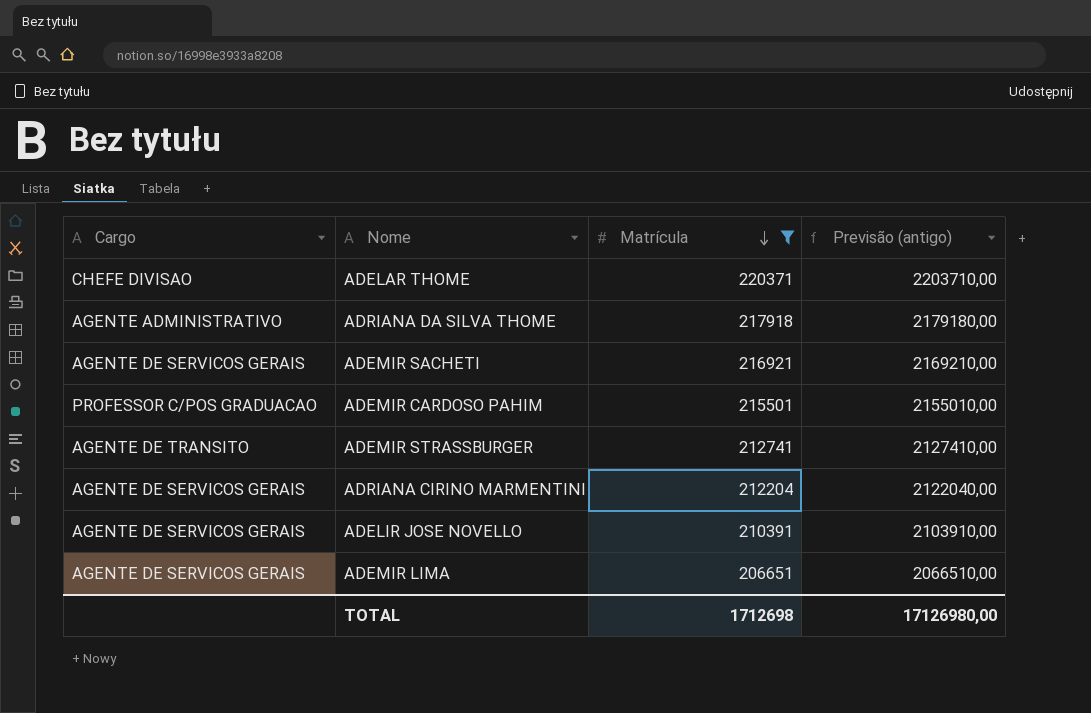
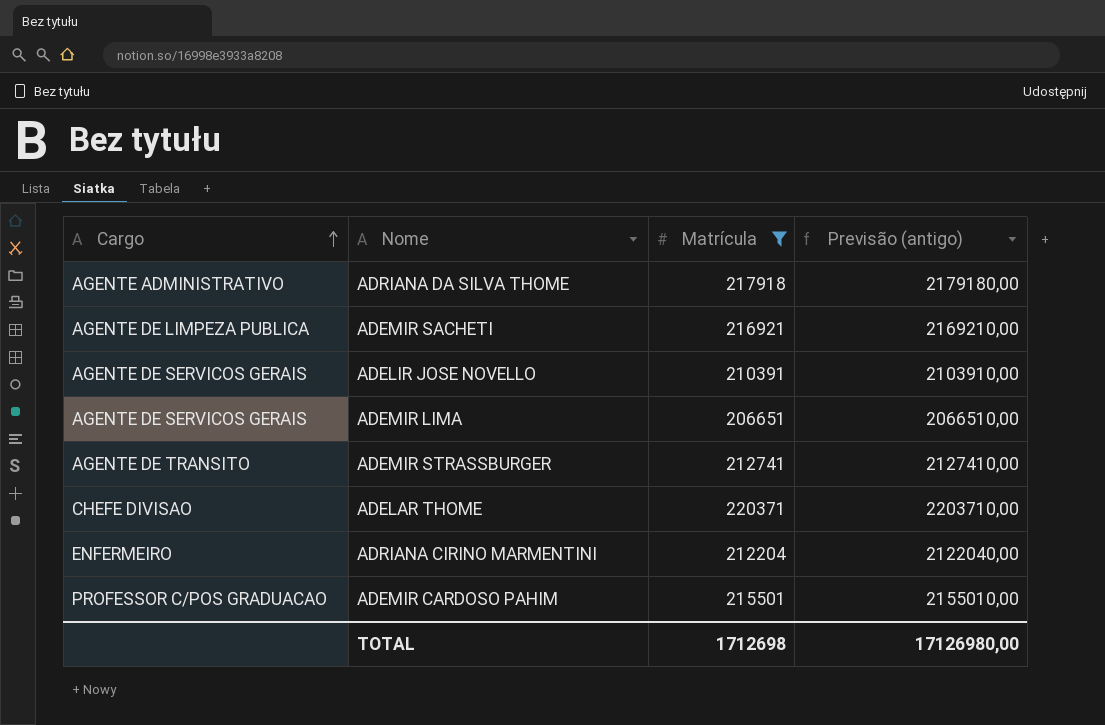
row order: Matrícula descending -> Cargo ascending
ADEMIR SACHETI | Cargo: AGENTE DE SERVICOS GERAIS -> AGENTE DE LIMPEZA PUBLICA
ADRIANA CIRINO MARMENTINI | Cargo: AGENTE DE SERVICOS GERAIS -> ENFERMEIRO

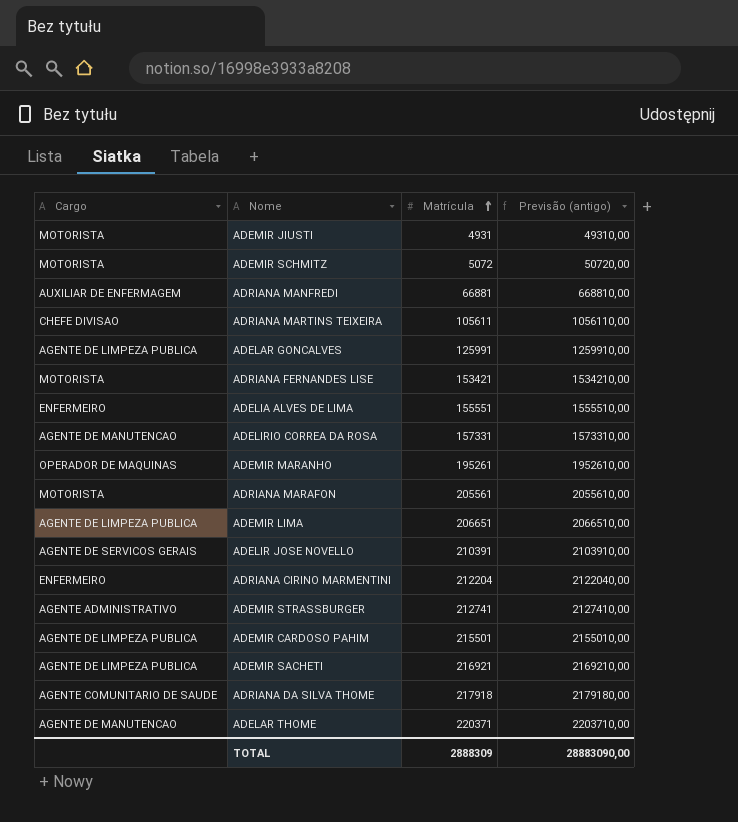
filter: Matrícula >= 206651 -> none
row order: Cargo ascending -> Matrícula ascending
ADEMIR LIMA | Cargo: AGENTE DE SERVICOS GERAIS -> AGENTE DE LIMPEZA PUBLICA
ADEMIR STRASSBURGER | Cargo: AGENTE DE TRANSITO -> AGENTE ADMINISTRATIVO
ADEMIR CARDOSO PAHIM | Cargo: PROFESSOR C/POS GRADUACAO -> AGENTE DE LIMPEZA PUBLICA
ADRIANA DA SILVA THOME | Cargo: AGENTE ADMINISTRATIVO -> AGENTE COMUNITARIO DE SAUDE
ADELAR THOME | Cargo: CHEFE DIVISAO -> AGENTE DE MANUTENCAO
TOTAL | Matrícula: 1712698 -> 2888309
TOTAL | Previsão (antigo): 17126980,00 -> 28883090,00

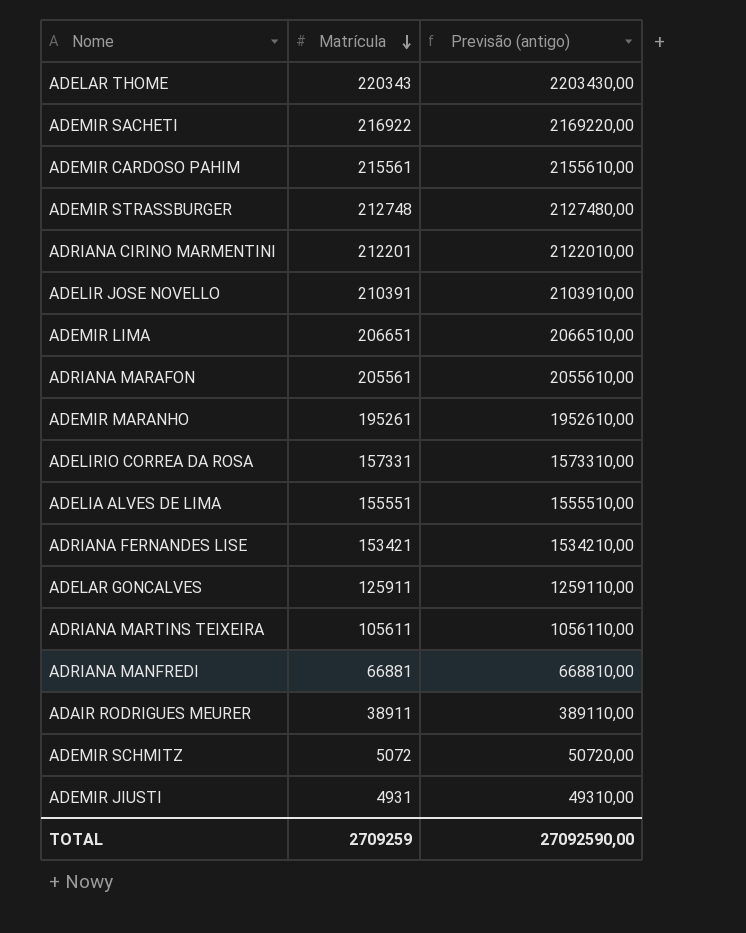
row order: Matrícula ascending -> Matrícula descending
column Cargo | position: 1 -> none
row ADRIANA DA SILVA THOME: AGENTE COMUNITARIO DE SAUDE | 217918 | 2179180,00 -> none
ADELAR THOME | Matrícula: 220371 -> 220343
ADELAR THOME | Previsão (antigo): 2203710,00 -> 2203430,00
ADEMIR SACHETI | Matrícula: 216921 -> 216922
ADEMIR SACHETI | Previsão (antigo): 2169210,00 -> 2169220,00
ADEMIR CARDOSO PAHIM | Matrícula: 215501 -> 215561
ADEMIR CARDOSO PAHIM | Previsão (antigo): 2155010,00 -> 2155610,00
ADEMIR STRASSBURGER | Matrícula: 212741 -> 212748
ADEMIR STRASSBURGER | Previsão (antigo): 2127410,00 -> 2127480,00
ADRIANA CIRINO MARMENTINI | Matrícula: 212204 -> 212201
ADRIANA CIRINO MARMENTINI | Previsão (antigo): 2122040,00 -> 2122010,00
ADELAR GONCALVES | Matrícula: 125991 -> 125911
ADELAR GONCALVES | Previsão (antigo): 1259910,00 -> 1259110,00
row ADAIR RODRIGUES MEURER: none -> 38911 | 389110,00
TOTAL | Matrícula: 2888309 -> 2709259
TOTAL | Previsão (antigo): 28883090,00 -> 27092590,00

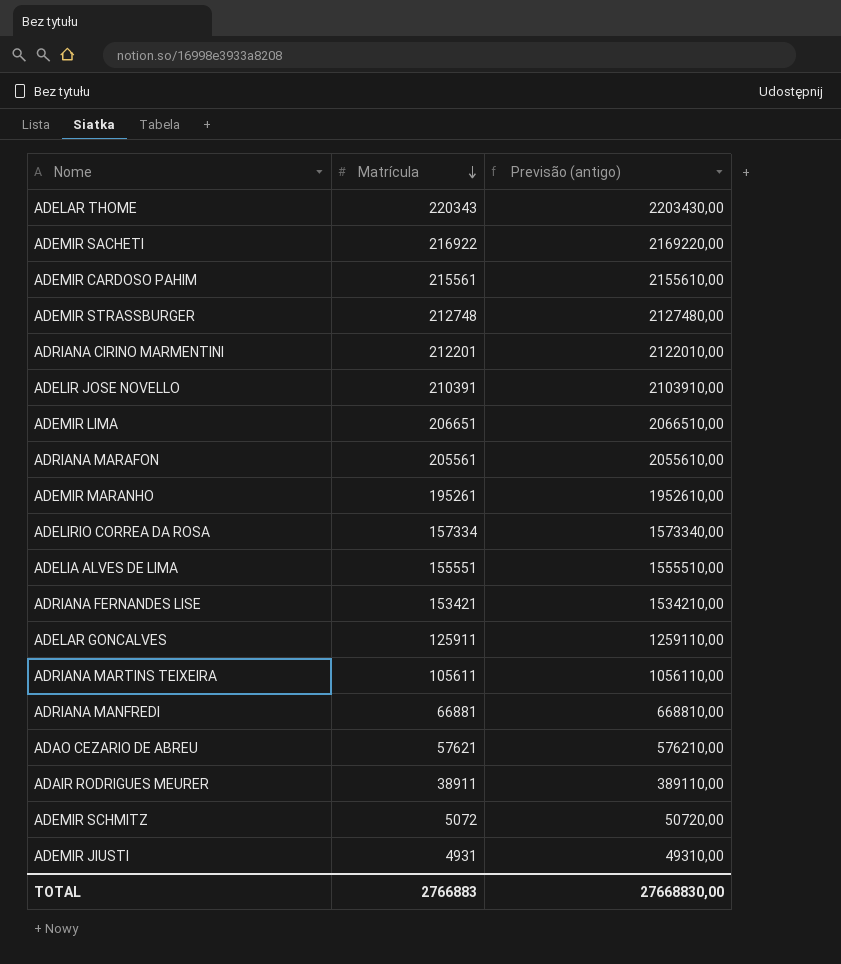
ADELIRIO CORREA DA ROSA | Matrícula: 157331 -> 157334
ADELIRIO CORREA DA ROSA | Previsão (antigo): 1573310,00 -> 1573340,00
row ADAO CEZARIO DE ABREU: none -> 57621 | 576210,00
TOTAL | Matrícula: 2709259 -> 2766883
TOTAL | Previsão (antigo): 27092590,00 -> 27668830,00

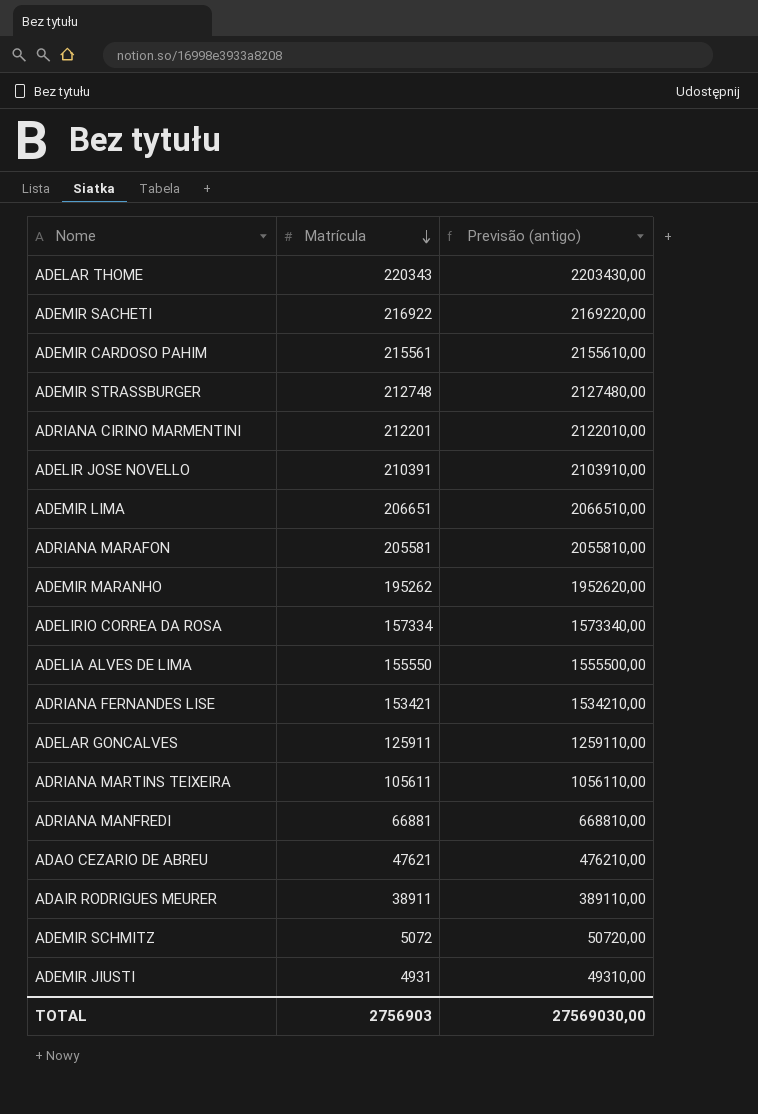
ADRIANA MARAFON | Matrícula: 205561 -> 205581
ADRIANA MARAFON | Previsão (antigo): 2055610,00 -> 2055810,00
ADEMIR MARANHO | Matrícula: 195261 -> 195262
ADEMIR MARANHO | Previsão (antigo): 1952610,00 -> 1952620,00
ADELIA ALVES DE LIMA | Matrícula: 155551 -> 155550
ADELIA ALVES DE LIMA | Previsão (antigo): 1555510,00 -> 1555500,00
ADAO CEZARIO DE ABREU | Matrícula: 57621 -> 47621
ADAO CEZARIO DE ABREU | Previsão (antigo): 576210,00 -> 476210,00
TOTAL | Matrícula: 2766883 -> 2756903
TOTAL | Previsão (antigo): 27668830,00 -> 27569030,00

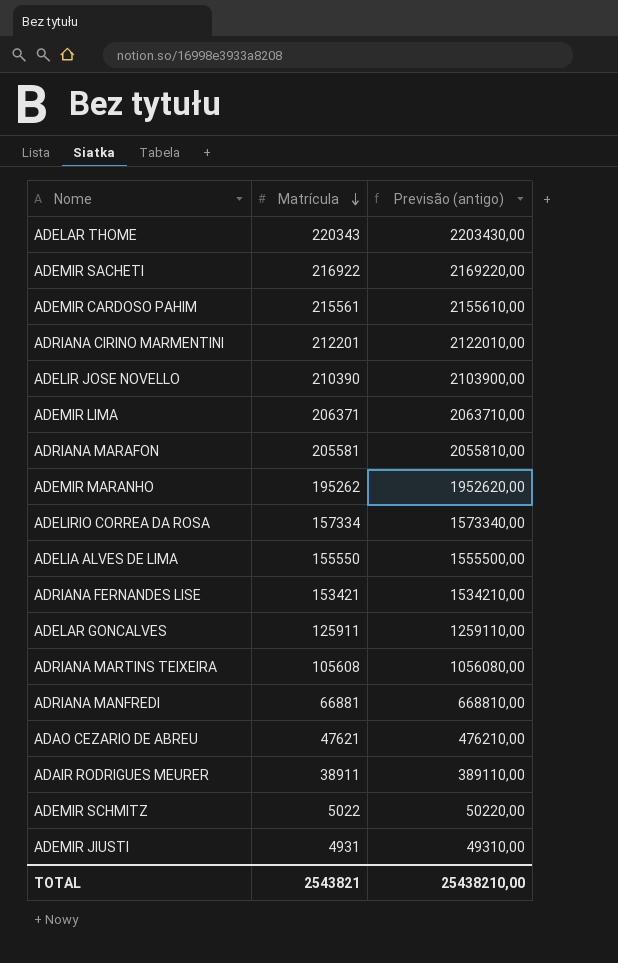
row ADEMIR STRASSBURGER: 212748 | 2127480,00 -> none
ADELIR JOSE NOVELLO | Matrícula: 210391 -> 210390
ADELIR JOSE NOVELLO | Previsão (antigo): 2103910,00 -> 2103900,00
ADEMIR LIMA | Matrícula: 206651 -> 206371
ADEMIR LIMA | Previsão (antigo): 2066510,00 -> 2063710,00
ADRIANA MARTINS TEIXEIRA | Matrícula: 105611 -> 105608
ADRIANA MARTINS TEIXEIRA | Previsão (antigo): 1056110,00 -> 1056080,00
ADEMIR SCHMITZ | Matrícula: 5072 -> 5022
ADEMIR SCHMITZ | Previsão (antigo): 50720,00 -> 50220,00
TOTAL | Matrícula: 2756903 -> 2543821
TOTAL | Previsão (antigo): 27569030,00 -> 25438210,00

